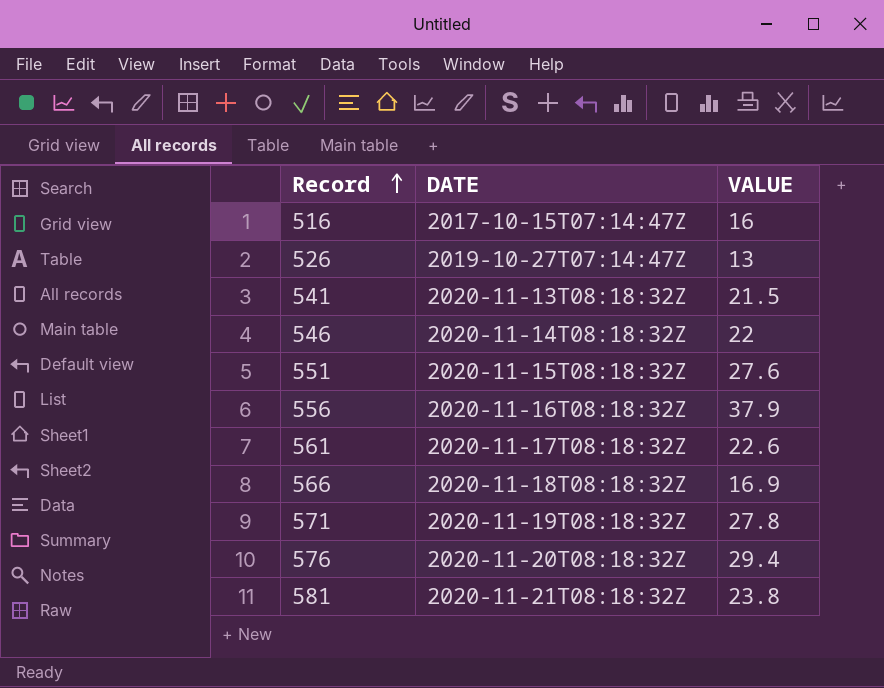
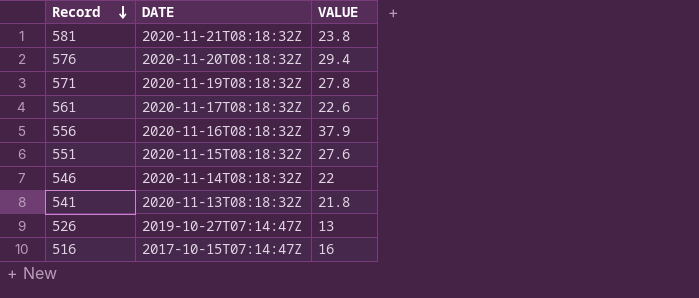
row order: Record ascending -> Record descending
row 566: 2020-11-18T08:18:32Z | 16.9 -> none
541 | VALUE: 21.5 -> 21.8

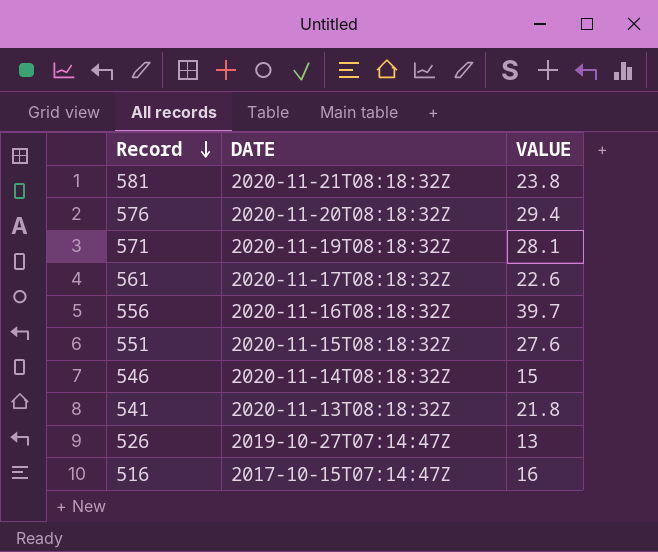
571 | VALUE: 27.8 -> 28.1
556 | VALUE: 37.9 -> 39.7
546 | VALUE: 22 -> 15

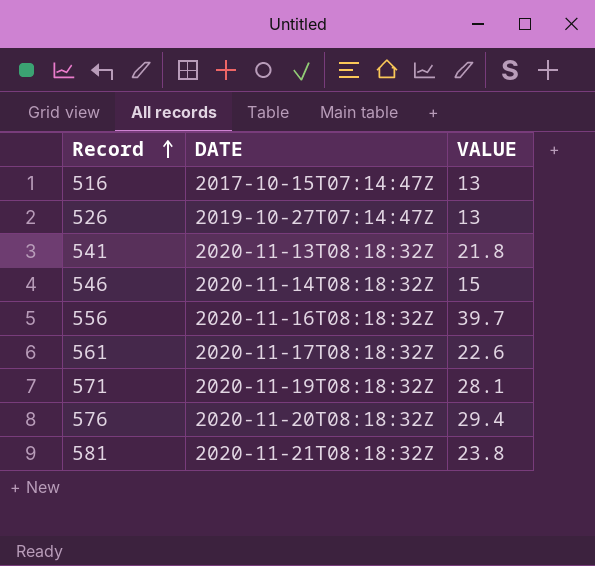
row order: Record descending -> Record ascending
row 551: 2020-11-15T08:18:32Z | 27.6 -> none
516 | VALUE: 16 -> 13

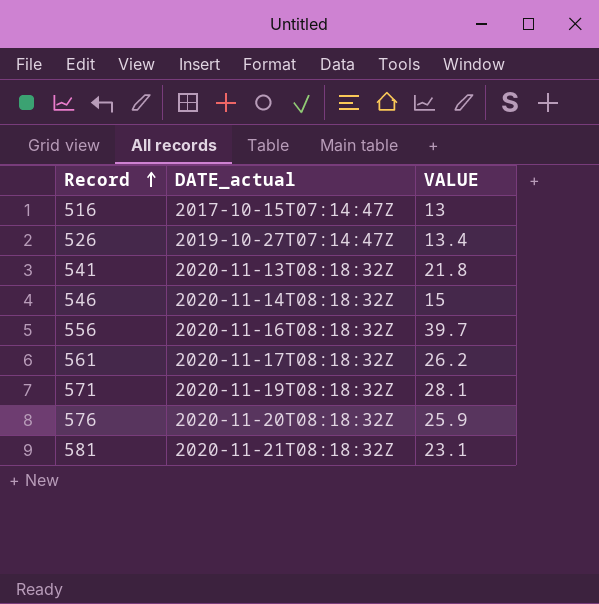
column name: DATE -> DATE_actual
526 | VALUE: 13 -> 13.4
561 | VALUE: 22.6 -> 26.2
576 | VALUE: 29.4 -> 25.9
581 | VALUE: 23.8 -> 23.1

